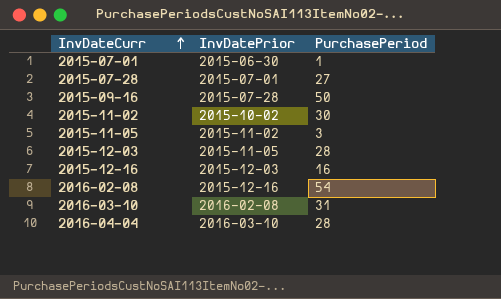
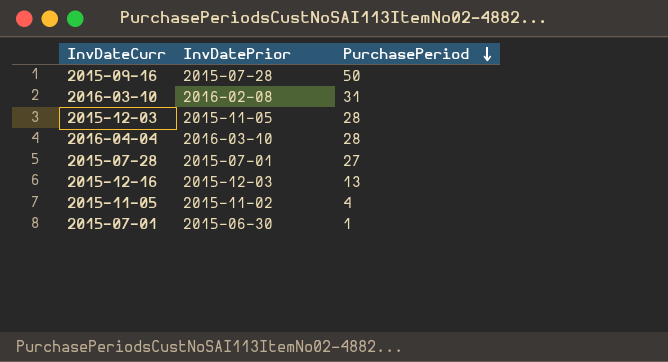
row order: InvDateCurr ascending -> PurchasePeriod descending
row 2015-11-02: 2015-10-02 | 30 -> none
row 2016-02-08: 2015-12-16 | 54 -> none
2015-12-16 | PurchasePeriod: 16 -> 13
2015-11-05 | PurchasePeriod: 3 -> 4

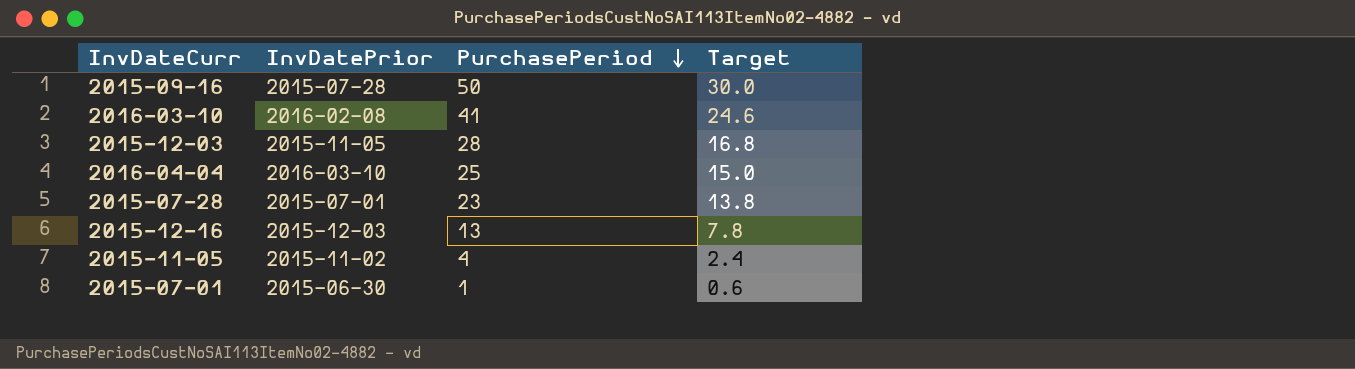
column Target | formula: none -> [PurchasePeriod] * 0.6
2016-03-10 | PurchasePeriod: 31 -> 41
2016-04-04 | PurchasePeriod: 28 -> 25
2015-07-28 | PurchasePeriod: 27 -> 23

